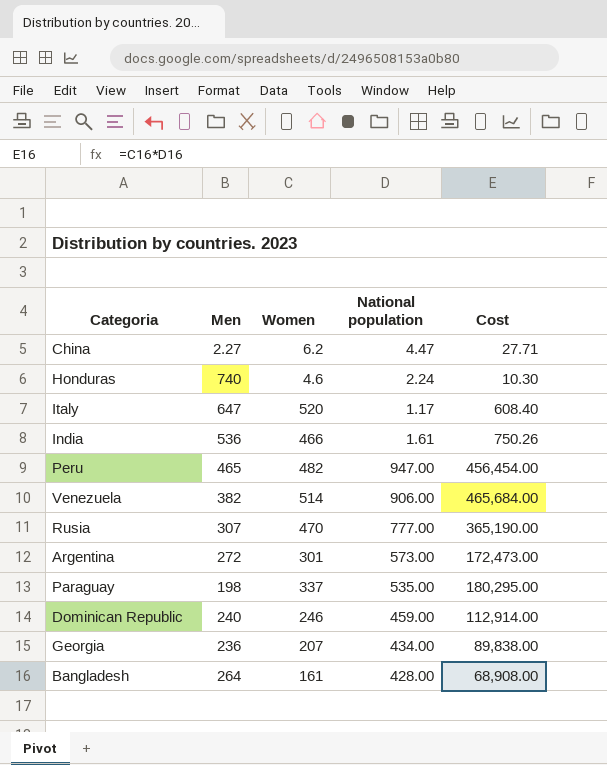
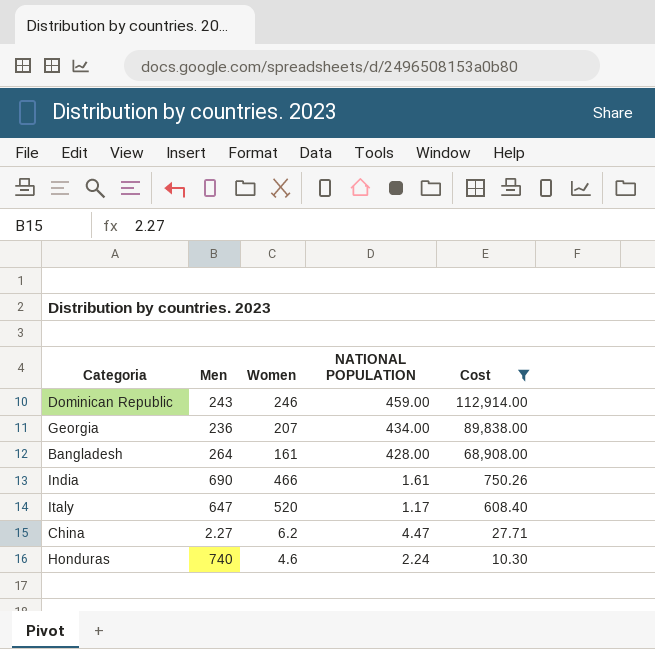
filter: none -> Cost <= 112,914.00
row order: none -> Cost descending
column name: National population -> NATIONAL POPULATION
Dominican Republic | Men: 240 -> 243
India | Men: 536 -> 690

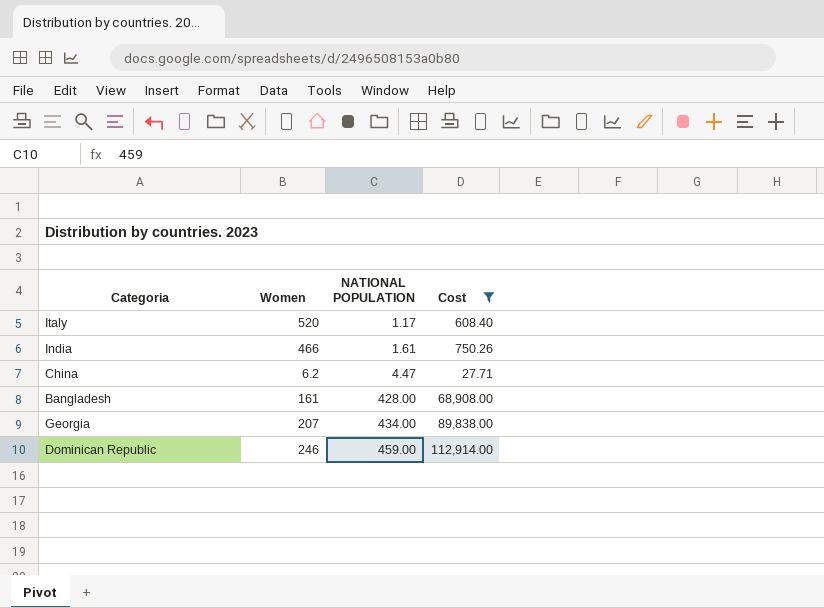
row order: Cost descending -> NATIONAL POPULATION ascending
column Men | position: 2 -> none
row Honduras: 740 | 4.6 | 2.24 | 10.30 -> none

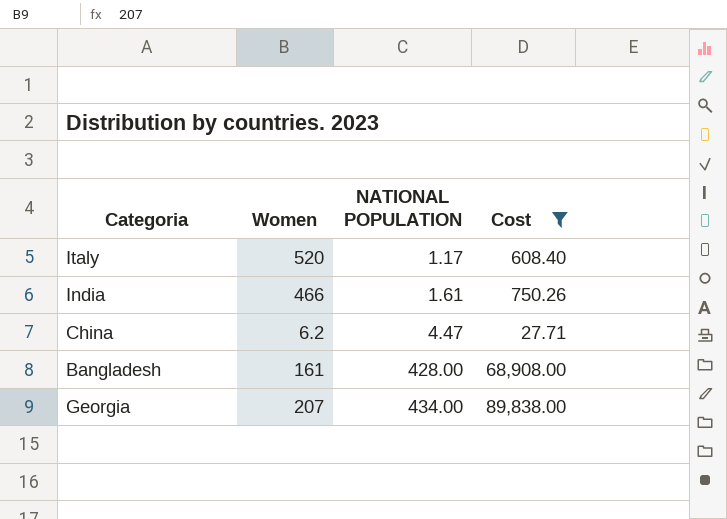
row Dominican Republic: 246 | 459.00 | 112,914.00 -> none

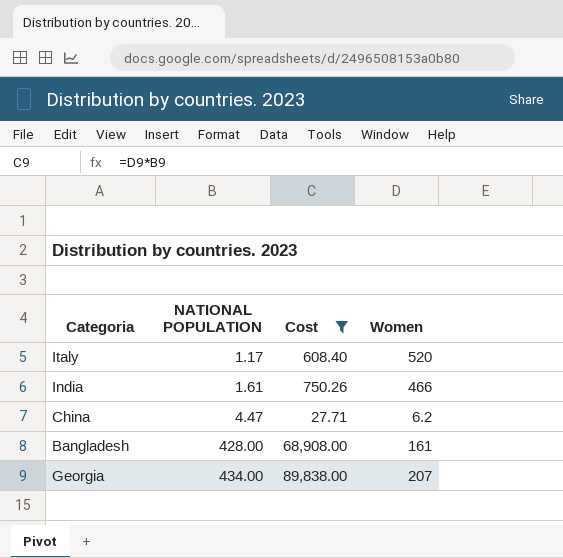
column Women | position: 2 -> 4

